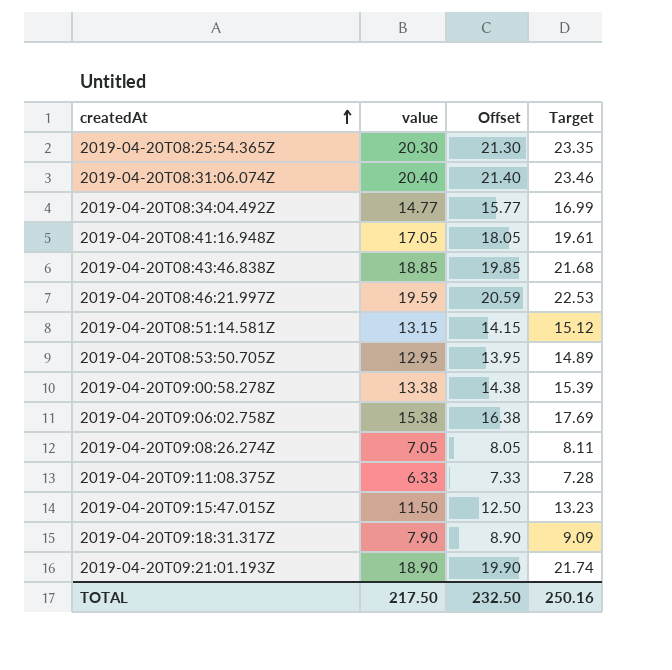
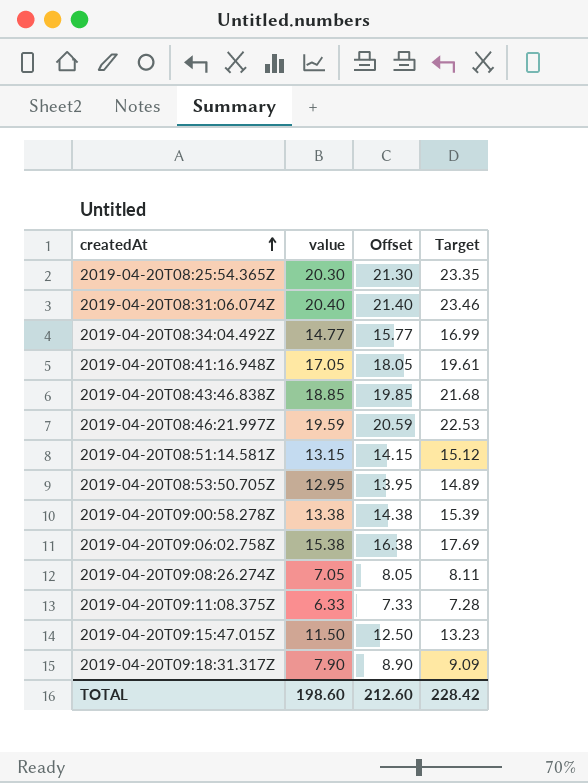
row 2019-04-20T09:21:01.193Z: 18.90 | 19.90 | 21.74 -> none
TOTAL | value: 217.50 -> 198.60
TOTAL | Offset: 232.50 -> 212.60
TOTAL | Target: 250.16 -> 228.42

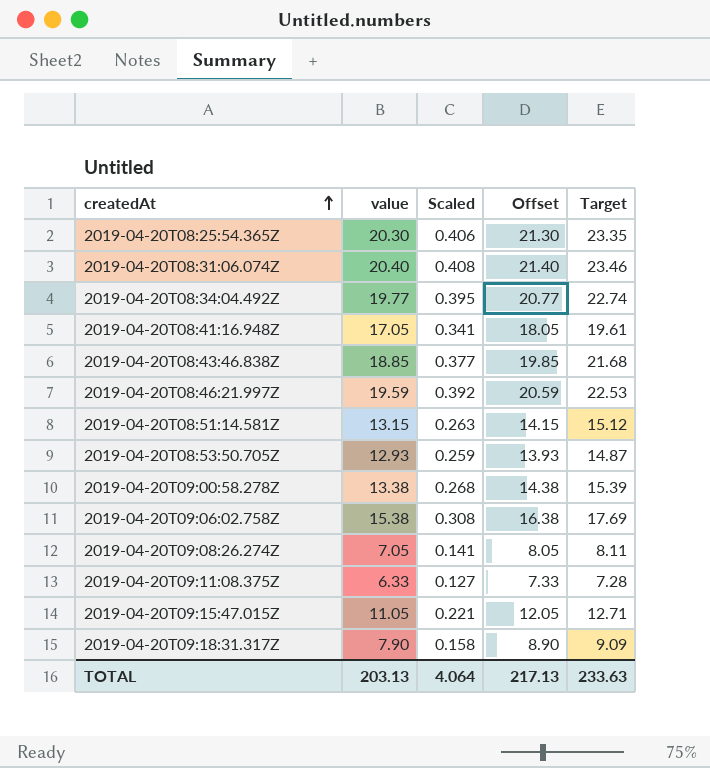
column Scaled | formula: none -> [value] * 0.02
2019-04-20T08:34:04.492Z | value: 14.77 -> 19.77
2019-04-20T08:34:04.492Z | Offset: 15.77 -> 20.77
2019-04-20T08:34:04.492Z | Target: 16.99 -> 22.74
2019-04-20T08:53:50.705Z | value: 12.95 -> 12.93
2019-04-20T08:53:50.705Z | Offset: 13.95 -> 13.93
2019-04-20T08:53:50.705Z | Target: 14.89 -> 14.87
2019-04-20T09:15:47.015Z | value: 11.50 -> 11.05
2019-04-20T09:15:47.015Z | Offset: 12.50 -> 12.05
2019-04-20T09:15:47.015Z | Target: 13.23 -> 12.71
TOTAL | value: 198.60 -> 203.13
TOTAL | Offset: 212.60 -> 217.13
TOTAL | Target: 228.42 -> 233.63

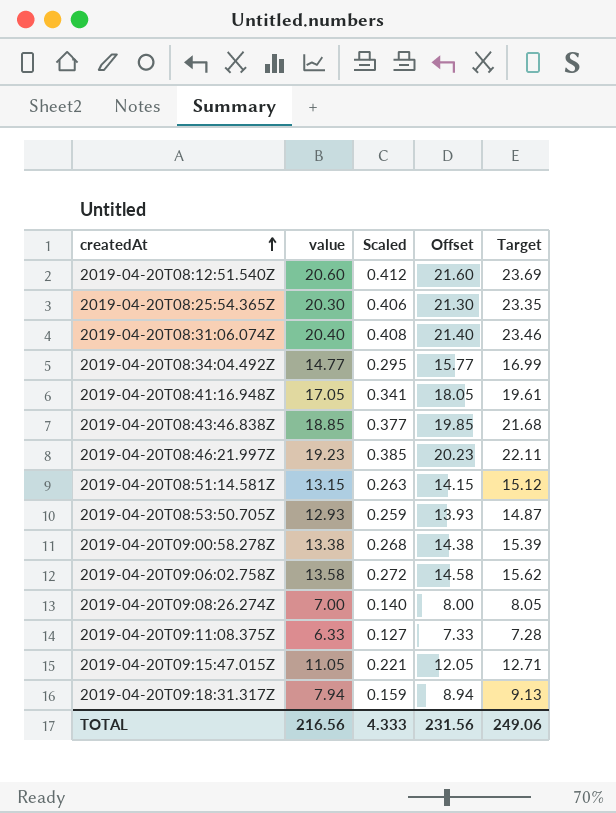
row 2019-04-20T08:12:51.540Z: none -> 20.60 | 0.412 | 21.60 | 23.69
2019-04-20T08:34:04.492Z | value: 19.77 -> 14.77
2019-04-20T08:34:04.492Z | Scaled: 0.395 -> 0.295
2019-04-20T08:34:04.492Z | Offset: 20.77 -> 15.77
2019-04-20T08:34:04.492Z | Target: 22.74 -> 16.99
2019-04-20T08:46:21.997Z | value: 19.59 -> 19.23
2019-04-20T08:46:21.997Z | Scaled: 0.392 -> 0.385
2019-04-20T08:46:21.997Z | Offset: 20.59 -> 20.23
2019-04-20T08:46:21.997Z | Target: 22.53 -> 22.11
2019-04-20T09:06:02.758Z | value: 15.38 -> 13.58
2019-04-20T09:06:02.758Z | Scaled: 0.308 -> 0.272
2019-04-20T09:06:02.758Z | Offset: 16.38 -> 14.58
2019-04-20T09:06:02.758Z | Target: 17.69 -> 15.62
2019-04-20T09:08:26.274Z | value: 7.05 -> 7.00
2019-04-20T09:08:26.274Z | Scaled: 0.141 -> 0.140
2019-04-20T09:08:26.274Z | Offset: 8.05 -> 8.00
2019-04-20T09:08:26.274Z | Target: 8.11 -> 8.05
2019-04-20T09:18:31.317Z | value: 7.90 -> 7.94
2019-04-20T09:18:31.317Z | Scaled: 0.158 -> 0.159
2019-04-20T09:18:31.317Z | Offset: 8.90 -> 8.94
2019-04-20T09:18:31.317Z | Target: 9.09 -> 9.13
TOTAL | value: 203.13 -> 216.56
TOTAL | Scaled: 4.064 -> 4.333
TOTAL | Offset: 217.13 -> 231.56
TOTAL | Target: 233.63 -> 249.06

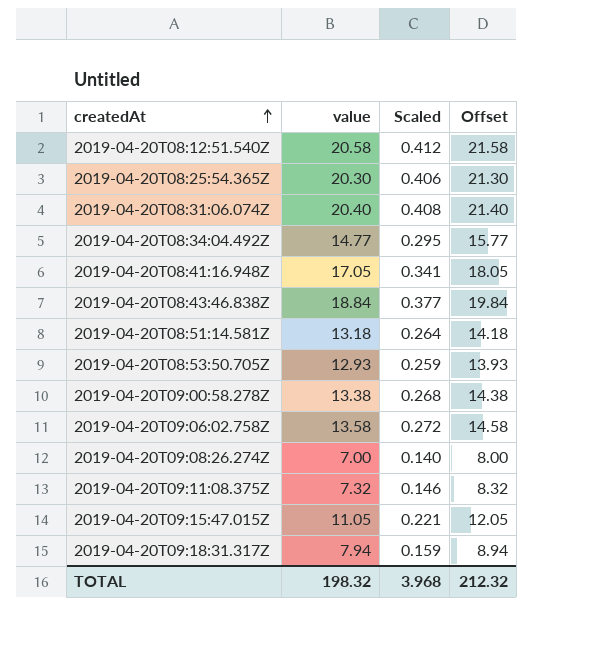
column Target | formula: [value] * 1.15 -> none
row 2019-04-20T08:46:21.997Z: 19.23 | 0.385 | 20.23 | 22.11 -> none
2019-04-20T08:12:51.540Z | value: 20.60 -> 20.58
2019-04-20T08:12:51.540Z | Offset: 21.60 -> 21.58
2019-04-20T08:43:46.838Z | value: 18.85 -> 18.84
2019-04-20T08:43:46.838Z | Offset: 19.85 -> 19.84
2019-04-20T08:51:14.581Z | value: 13.15 -> 13.18
2019-04-20T08:51:14.581Z | Scaled: 0.263 -> 0.264
2019-04-20T08:51:14.581Z | Offset: 14.15 -> 14.18
2019-04-20T09:11:08.375Z | value: 6.33 -> 7.32
2019-04-20T09:11:08.375Z | Scaled: 0.127 -> 0.146
2019-04-20T09:11:08.375Z | Offset: 7.33 -> 8.32
TOTAL | value: 216.56 -> 198.32
TOTAL | Scaled: 4.333 -> 3.968
TOTAL | Offset: 231.56 -> 212.32

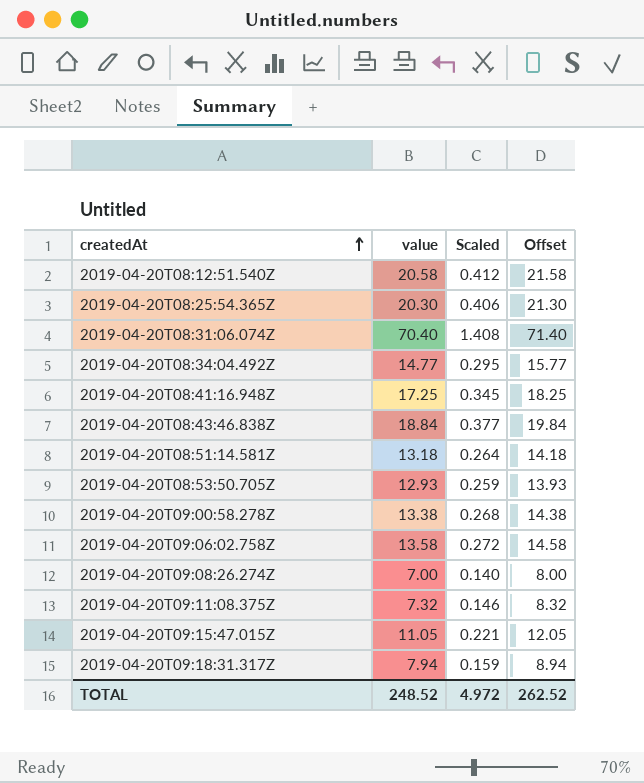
2019-04-20T08:31:06.074Z | value: 20.40 -> 70.40
2019-04-20T08:31:06.074Z | Scaled: 0.408 -> 1.408
2019-04-20T08:31:06.074Z | Offset: 21.40 -> 71.40
2019-04-20T08:41:16.948Z | value: 17.05 -> 17.25
2019-04-20T08:41:16.948Z | Scaled: 0.341 -> 0.345
2019-04-20T08:41:16.948Z | Offset: 18.05 -> 18.25
TOTAL | value: 198.32 -> 248.52
TOTAL | Scaled: 3.968 -> 4.972
TOTAL | Offset: 212.32 -> 262.52

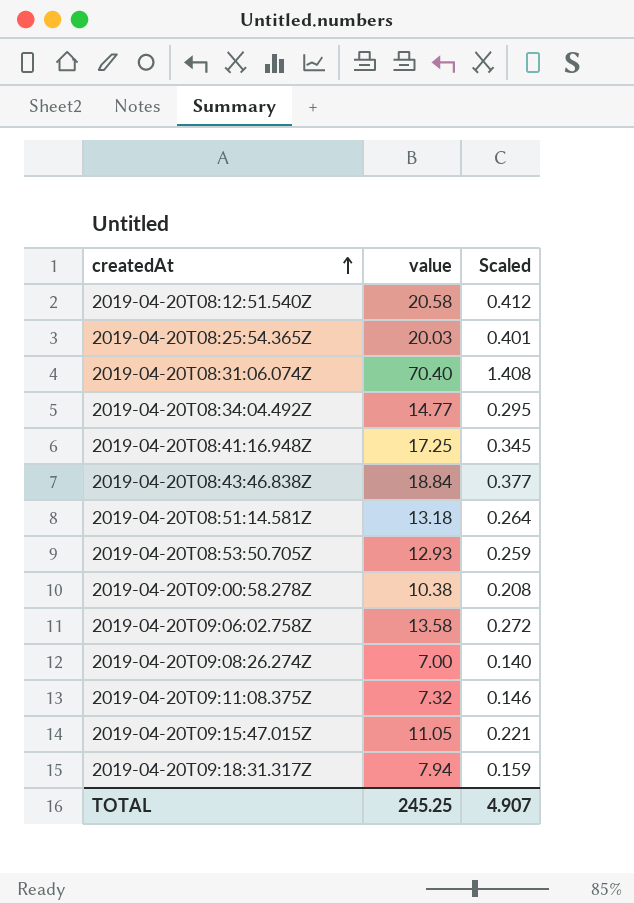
column Offset | formula: [value] + 1 -> none
2019-04-20T08:25:54.365Z | value: 20.30 -> 20.03
2019-04-20T08:25:54.365Z | Scaled: 0.406 -> 0.401
2019-04-20T09:00:58.278Z | value: 13.38 -> 10.38
2019-04-20T09:00:58.278Z | Scaled: 0.268 -> 0.208
TOTAL | value: 248.52 -> 245.25
TOTAL | Scaled: 4.972 -> 4.907

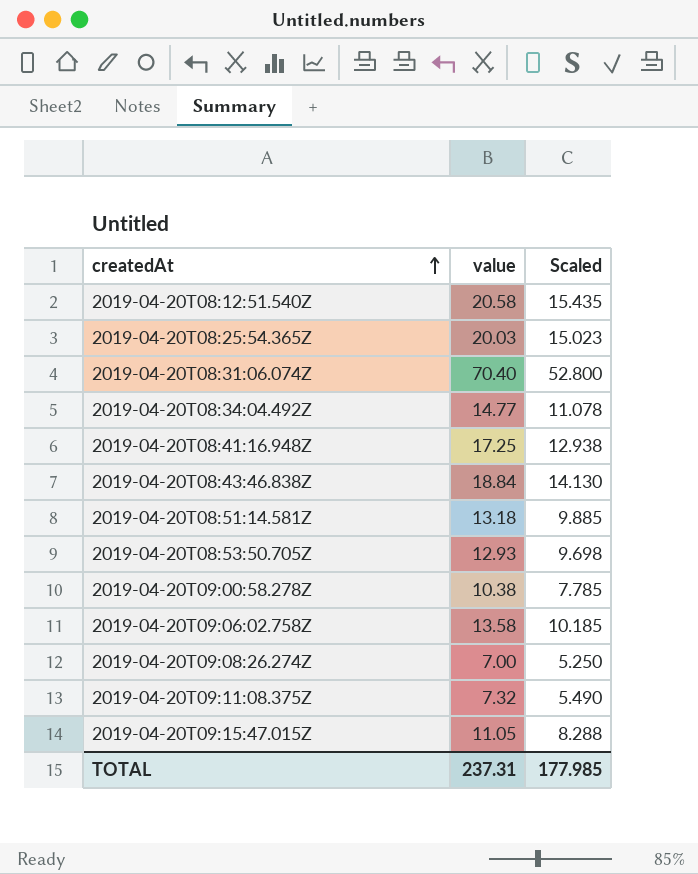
column Scaled | formula: [value] * 0.02 -> [value] * 0.75
row 2019-04-20T09:18:31.317Z: 7.94 | 0.159 -> none
TOTAL | value: 245.25 -> 237.31
TOTAL | Scaled: 4.907 -> 177.985

